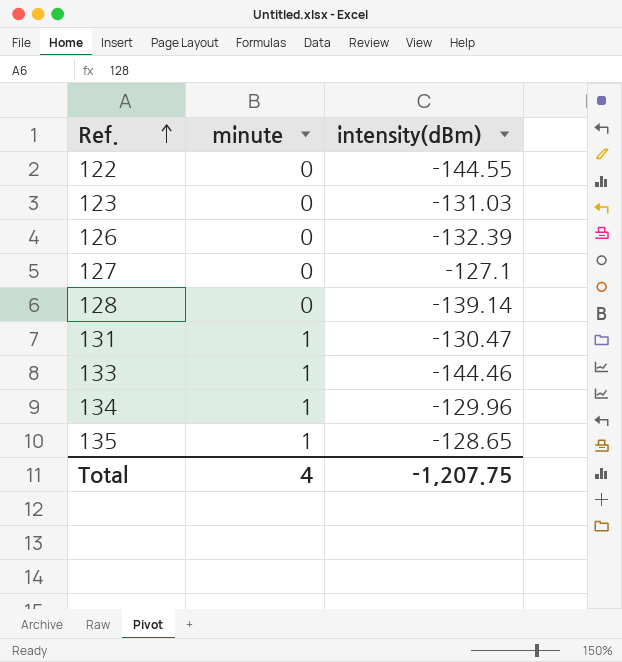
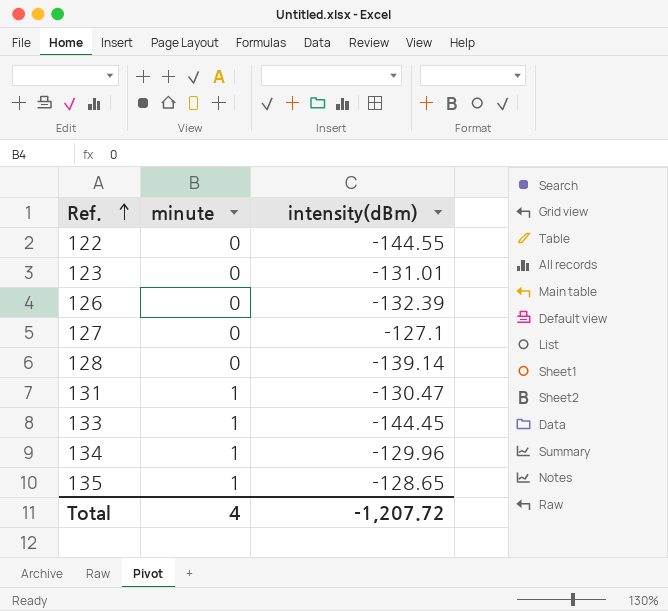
123 | intensity(dBm): -131.03 -> -131.01
133 | intensity(dBm): -144.46 -> -144.45
Total | intensity(dBm): -1,207.75 -> -1,207.72

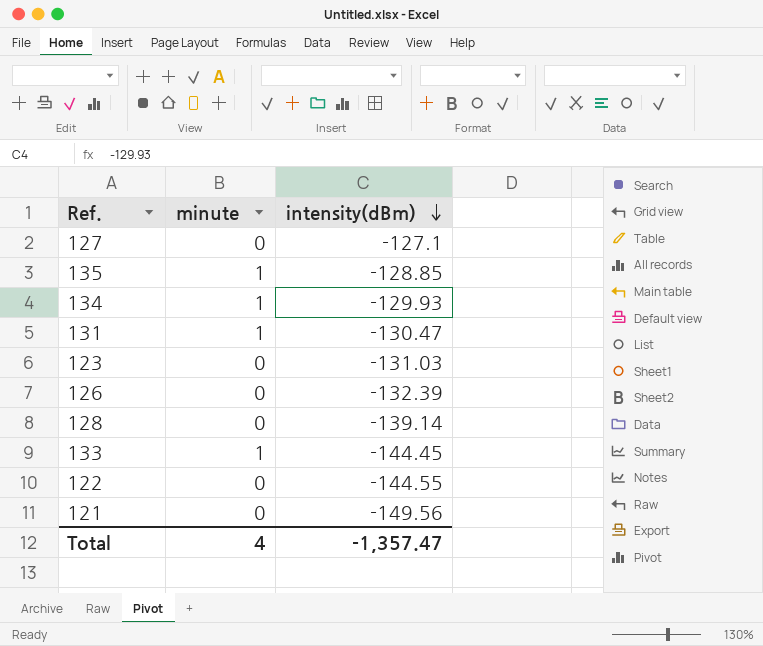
row order: Ref. ascending -> intensity(dBm) descending
135 | intensity(dBm): -128.65 -> -128.85
134 | intensity(dBm): -129.96 -> -129.93
123 | intensity(dBm): -131.01 -> -131.03
row 121: none -> 0 | -149.56
Total | intensity(dBm): -1,207.72 -> -1,357.47

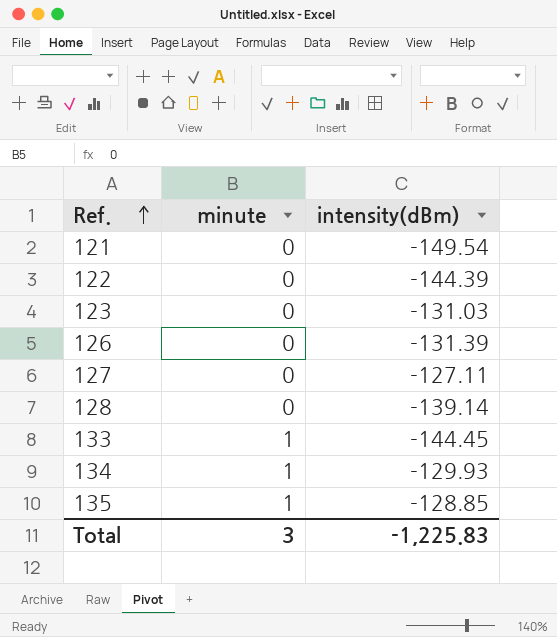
row order: intensity(dBm) descending -> Ref. ascending
row 131: 1 | -130.47 -> none
121 | intensity(dBm): -149.56 -> -149.54
122 | intensity(dBm): -144.55 -> -144.39
126 | intensity(dBm): -132.39 -> -131.39
127 | intensity(dBm): -127.1 -> -127.11
Total | minute: 4 -> 3
Total | intensity(dBm): -1,357.47 -> -1,225.83

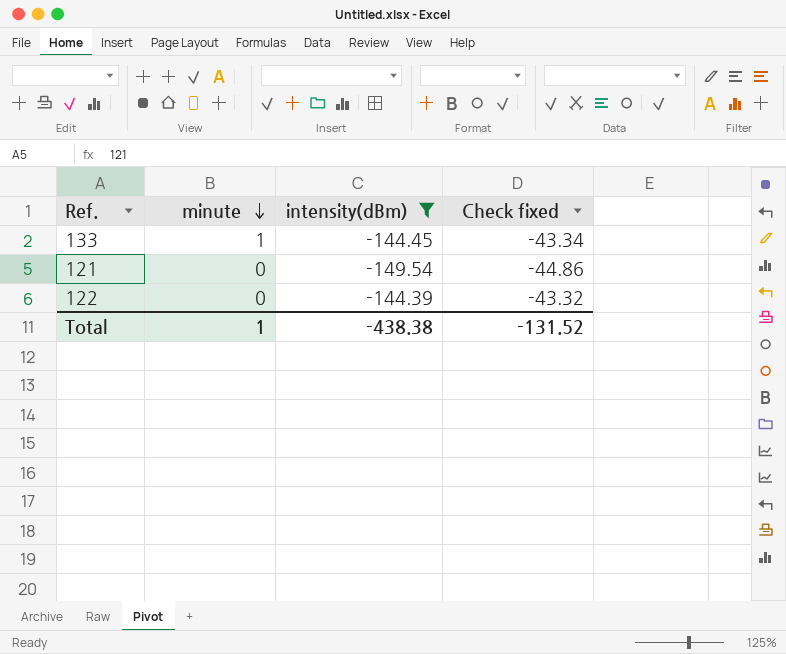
filter: none -> intensity(dBm) <= -144.39
row order: Ref. ascending -> minute descending
column Check fixed | formula: none -> [intensity(dBm)] * 0.3
Total | minute: 3 -> 1
Total | intensity(dBm): -1,225.83 -> -438.38

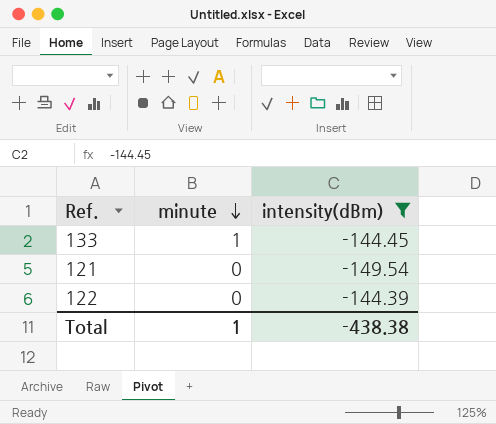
column Check fixed | formula: [intensity(dBm)] * 0.3 -> none

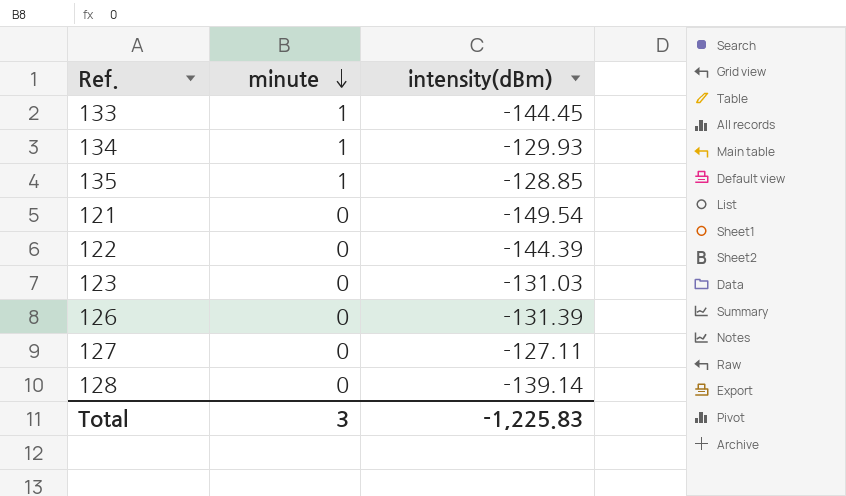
filter: intensity(dBm) <= -144.39 -> none
Total | minute: 1 -> 3
Total | intensity(dBm): -438.38 -> -1,225.83

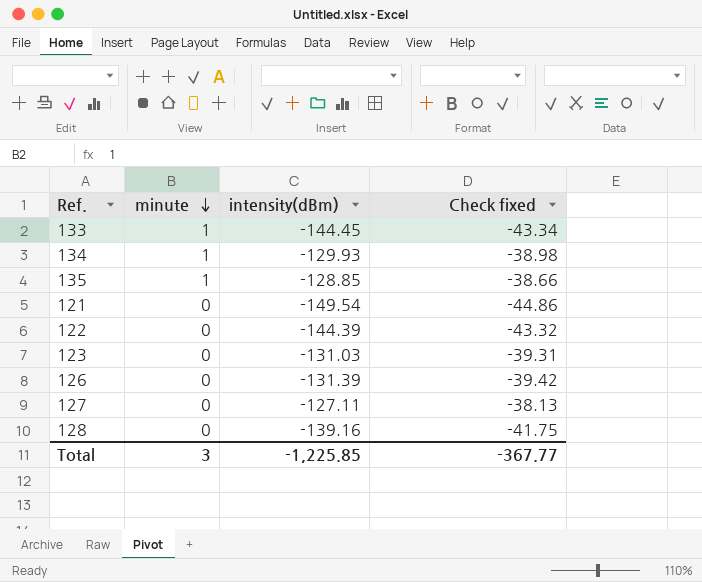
column Check fixed | formula: none -> [intensity(dBm)] * 0.3
128 | intensity(dBm): -139.14 -> -139.16
Total | intensity(dBm): -1,225.83 -> -1,225.85

